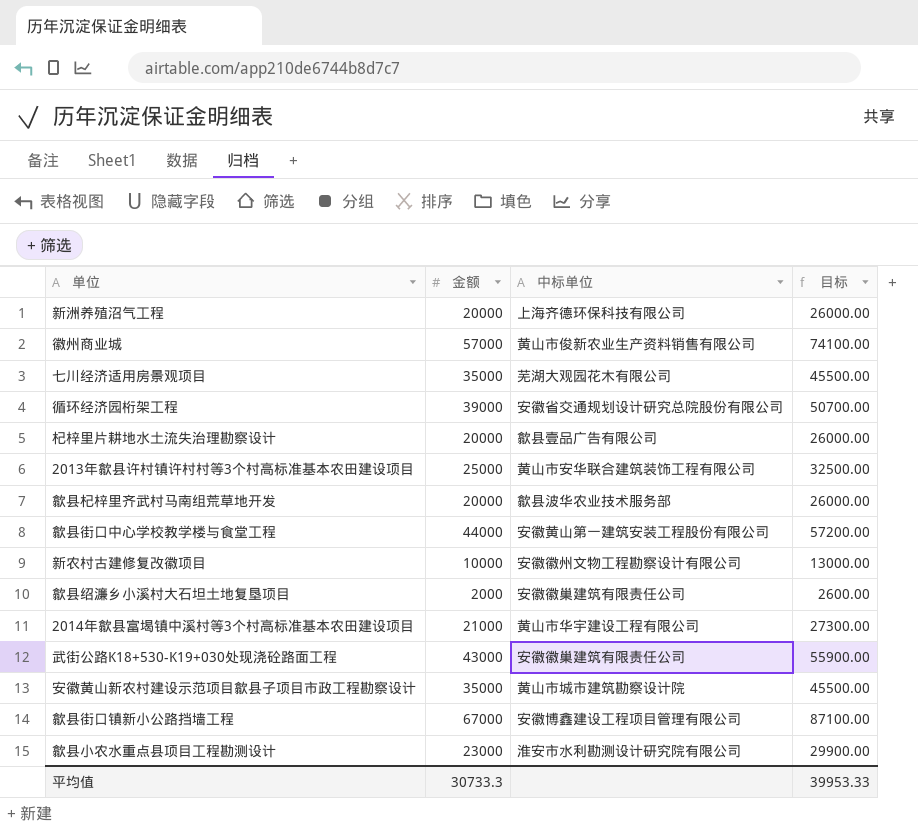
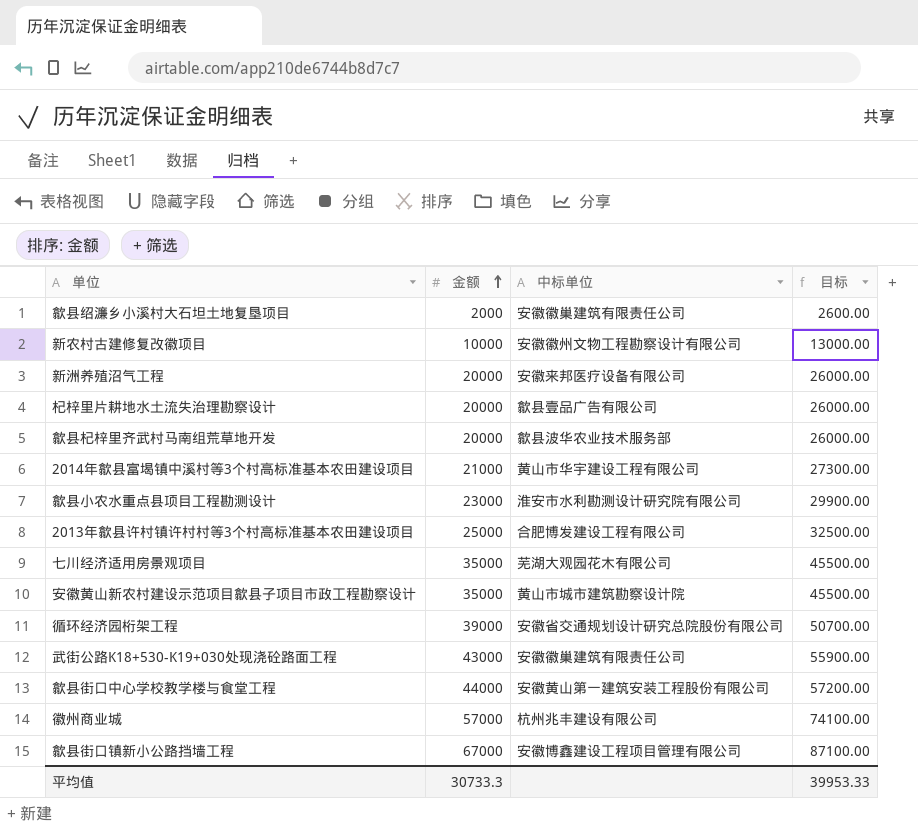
row order: none -> 金额 ascending
新洲养殖沼气工程 | 中标单位: 上海齐德环保科技有限公司 -> 安徽来邦医疗设备有限公司
2013年歙县许村镇许村村等3个村高标准基本农田建设项目 | 中标单位: 黄山市安华联合建筑装饰工程有限公司 -> 合肥博发建设工程有限公司
徽州商业城 | 中标单位: 黄山市俊新农业生产资料销售有限公司 -> 杭州兆丰建设有限公司

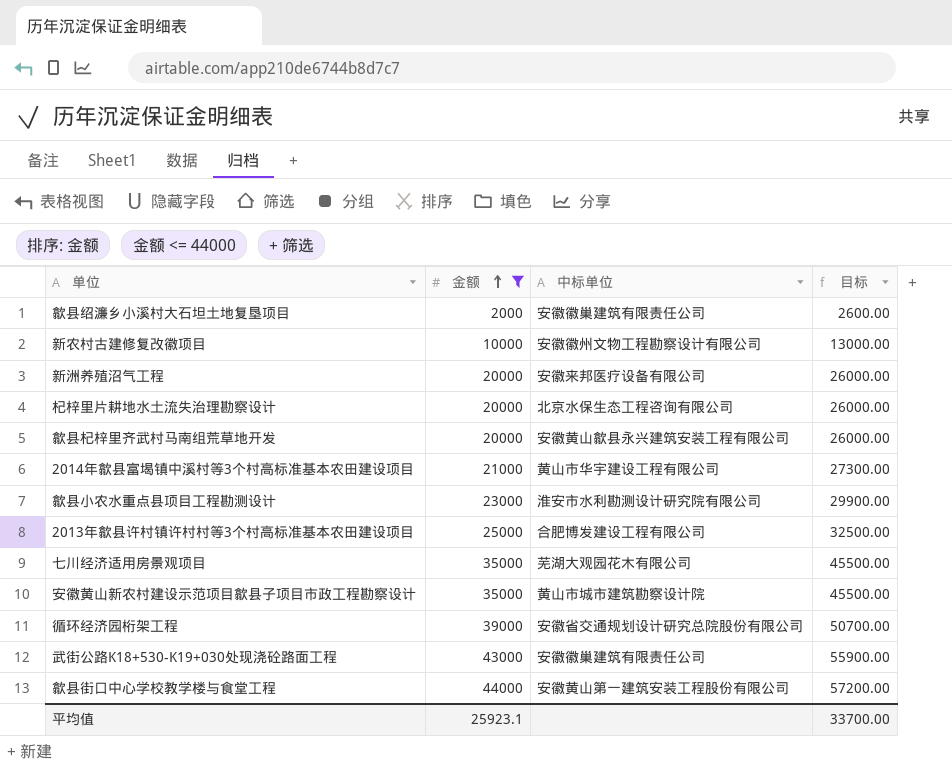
filter: none -> 金额 <= 44000
杞梓里片耕地水土流失治理勘察设计 | 中标单位: 歙县壹品广告有限公司 -> 北京水保生态工程咨询有限公司
歙县杞梓里齐武村马南组荒草地开发 | 中标单位: 歙县波华农业技术服务部 -> 安徽黄山歙县永兴建筑安装工程有限公司
平均值 | 金额: 30733.3 -> 25923.1
平均值 | 目标: 39953.33 -> 33700.00

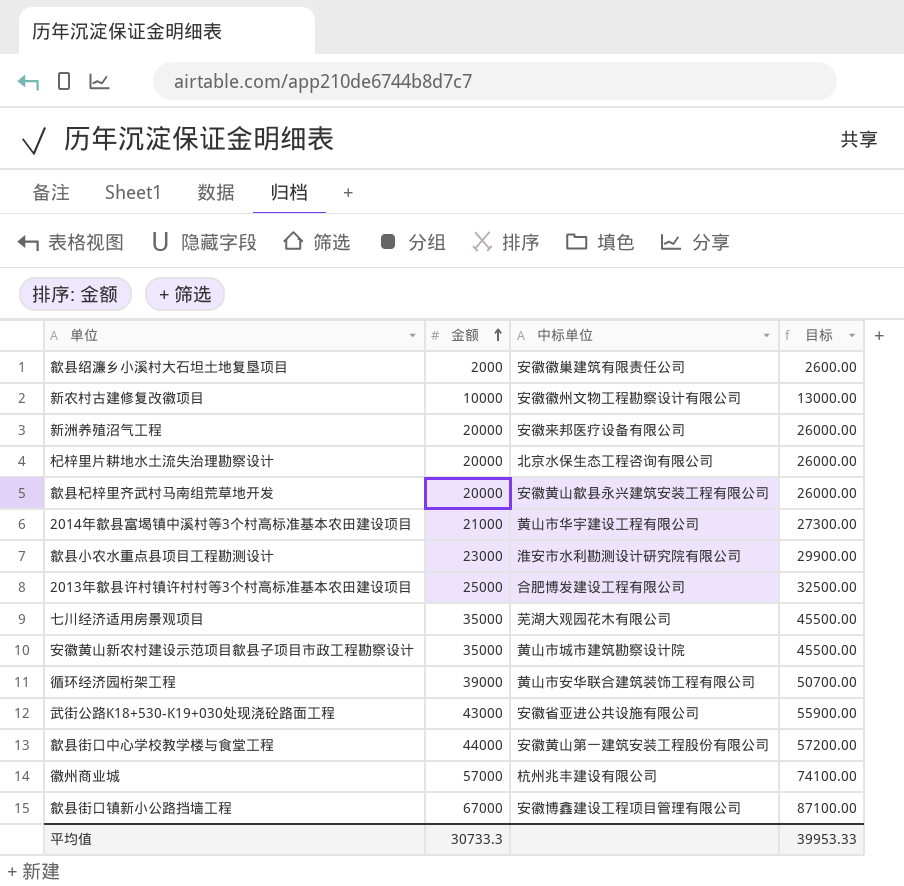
filter: 金额 <= 44000 -> none
循环经济园桁架工程 | 中标单位: 安徽省交通规划设计研究总院股份有限公司 -> 黄山市安华联合建筑装饰工程有限公司
武街公路K18+530-K19+030处现浇砼路面工程 | 中标单位: 安徽徽巢建筑有限责任公司 -> 安徽省亚进公共设施有限公司
平均值 | 金额: 25923.1 -> 30733.3
平均值 | 目标: 33700.00 -> 39953.33

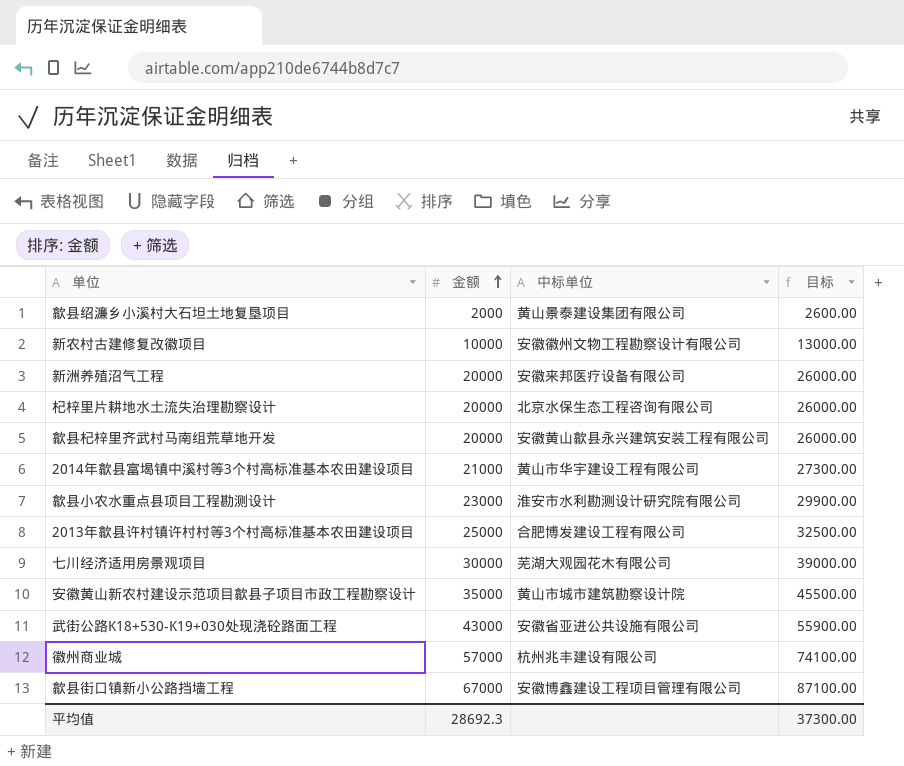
row 循环经济园桁架工程: 39000 | 黄山市安华联合建筑装饰工程有限公司 | 50700.00 -> none
row 歙县街口中心学校教学楼与食堂工程: 44000 | 安徽黄山第一建筑安装工程股份有限公司 | 57200.00 -> none
歙县绍濂乡小溪村大石坦土地复垦项目 | 中标单位: 安徽徽巢建筑有限责任公司 -> 黄山景泰建设集团有限公司
七川经济适用房景观项目 | 金额: 35000 -> 30000
七川经济适用房景观项目 | 目标: 45500.00 -> 39000.00
平均值 | 金额: 30733.3 -> 28692.3
平均值 | 目标: 39953.33 -> 37300.00

